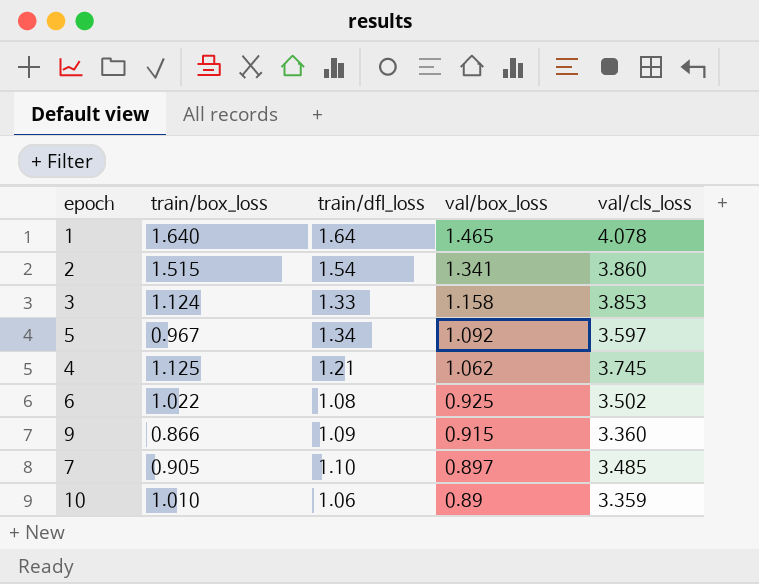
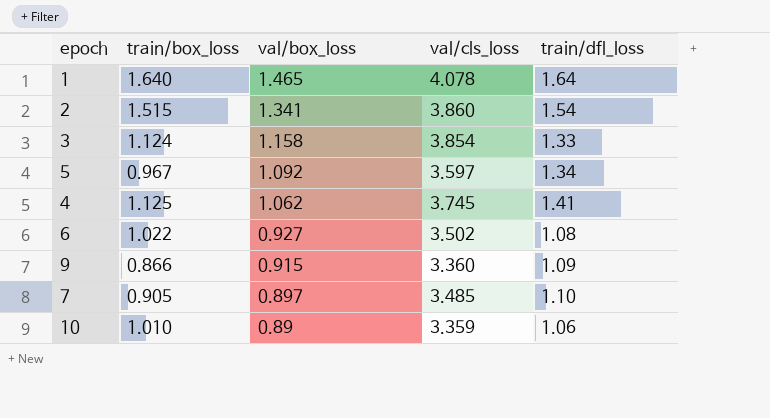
column train/dfl_loss | position: 3 -> 5
3 | val/cls_loss: 3.853 -> 3.854
4 | train/dfl_loss: 1.21 -> 1.41
6 | val/box_loss: 0.925 -> 0.927

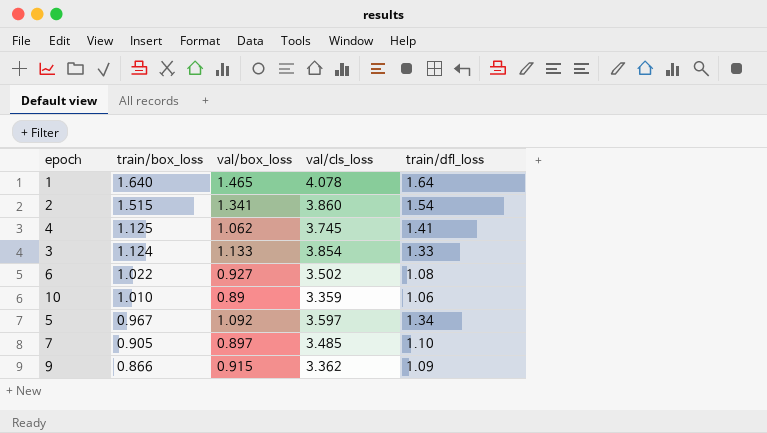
row order: val/box_loss descending -> train/box_loss descending
3 | val/box_loss: 1.158 -> 1.133
9 | val/cls_loss: 3.360 -> 3.362

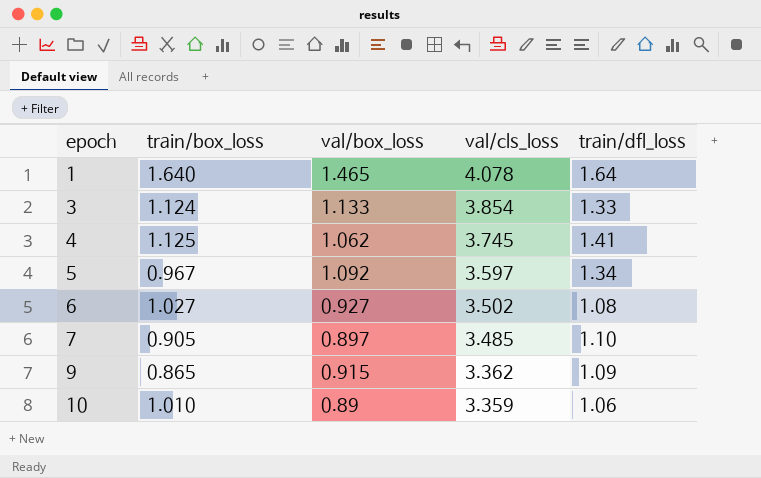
row order: train/box_loss descending -> epoch ascending
row 2: 1.515 | 1.341 | 3.860 | 1.54 -> none
6 | train/box_loss: 1.022 -> 1.027
9 | train/box_loss: 0.866 -> 0.865

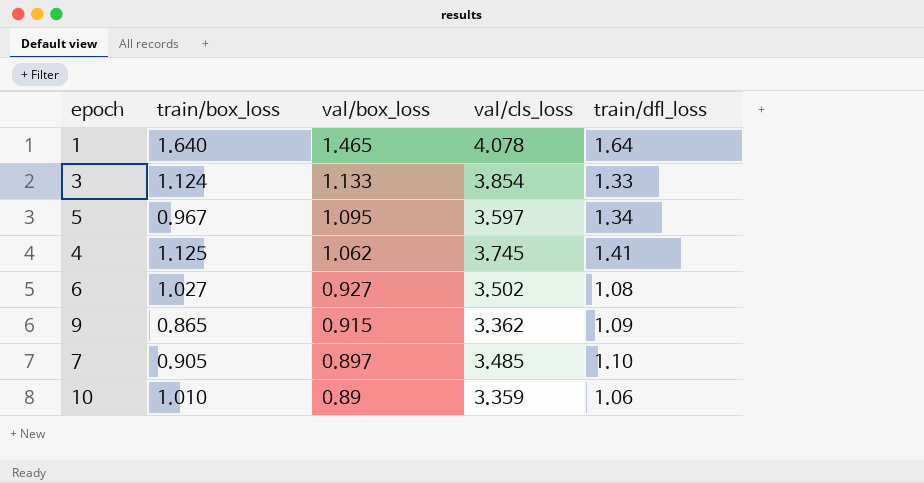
row order: epoch ascending -> val/box_loss descending
5 | val/box_loss: 1.092 -> 1.095

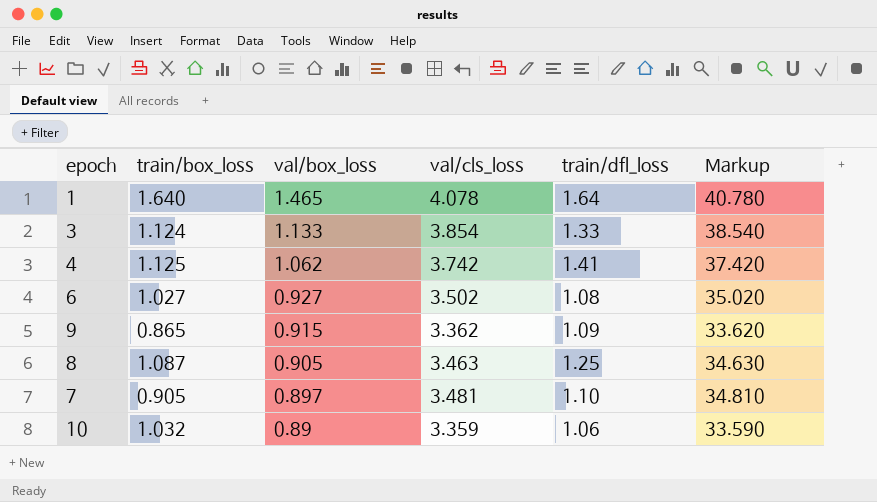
column Markup | formula: none -> [val/cls_loss] * 10
row 5: 0.967 | 1.095 | 3.597 | 1.34 -> none
4 | val/cls_loss: 3.745 -> 3.742
row 8: none -> 1.087 | 0.905 | 3.463 | 1.25 | 34.630
7 | val/cls_loss: 3.485 -> 3.481
10 | train/box_loss: 1.010 -> 1.032

